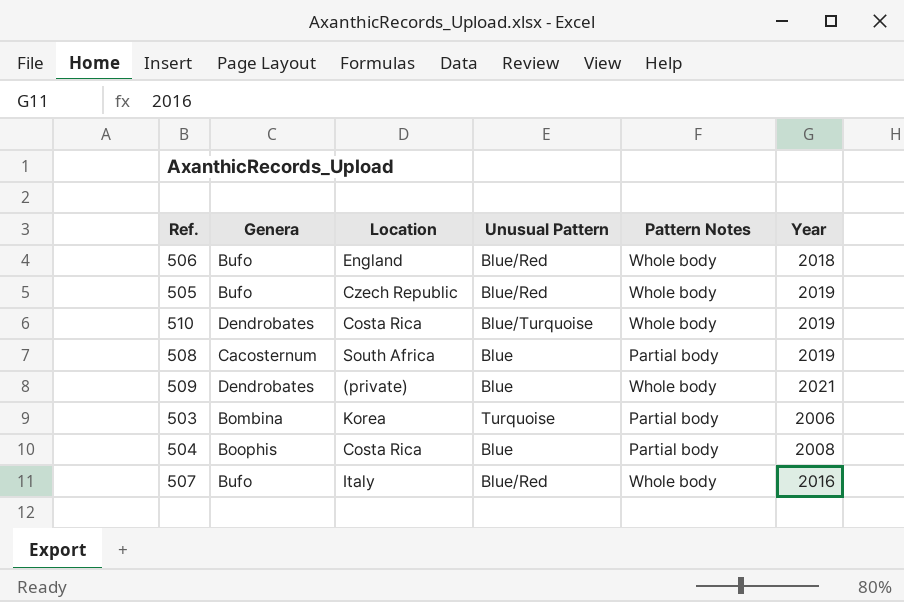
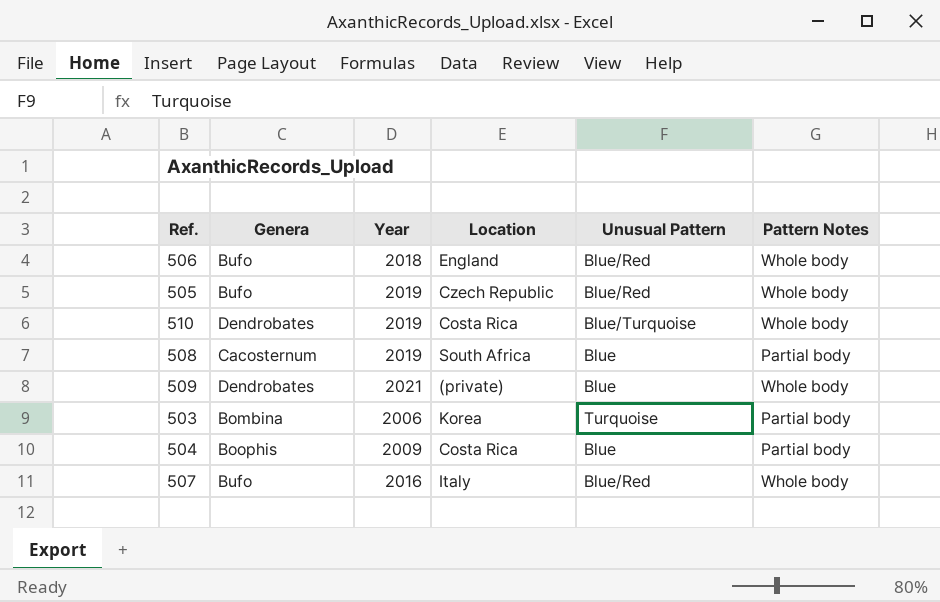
column Year | position: 6 -> 3
504 | Year: 2008 -> 2009

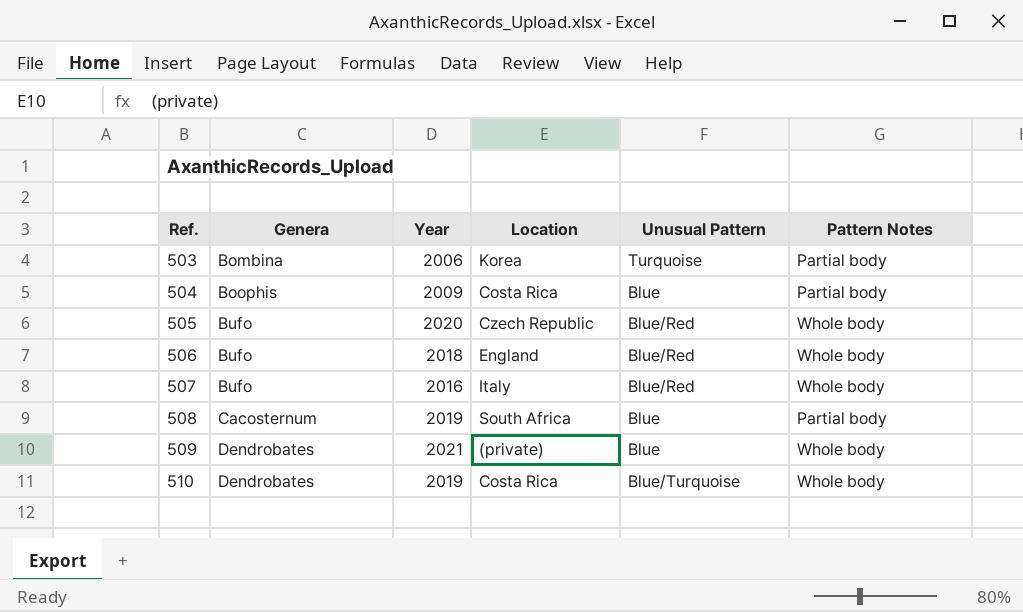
row order: none -> Ref. ascending
505 | Year: 2019 -> 2020

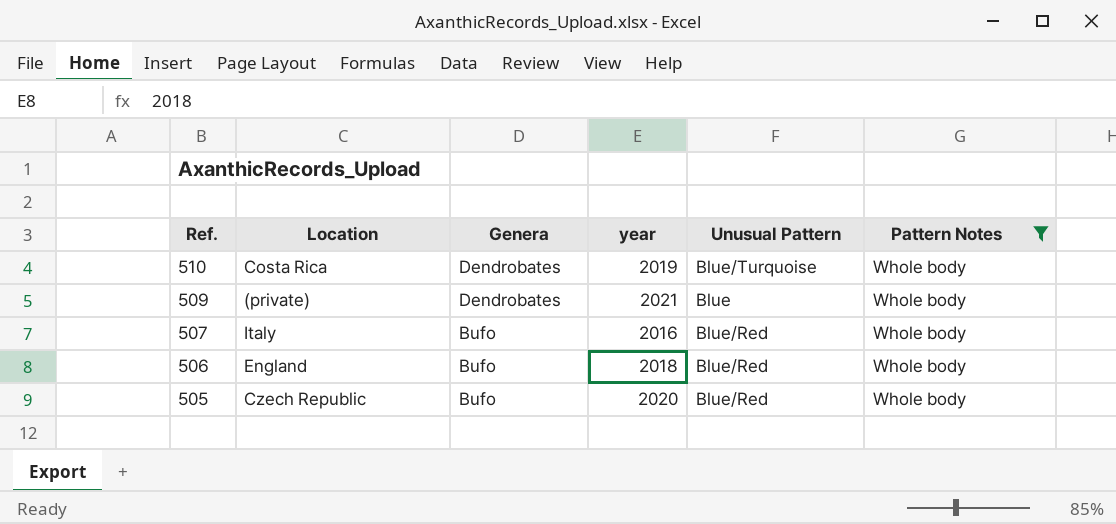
filter: none -> Pattern Notes = Whole body
row order: Ref. ascending -> Ref. descending
column Location | position: 4 -> 2
column name: Year -> year

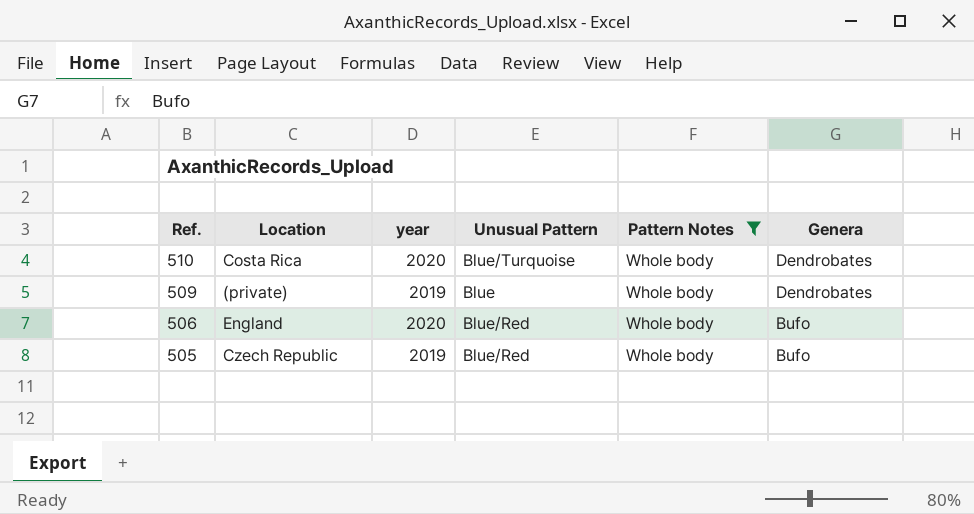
column Genera | position: 3 -> 6
row 507: Italy | Bufo | 2016 | Blue/Red | Whole body -> none
510 | year: 2019 -> 2020
509 | year: 2021 -> 2019
506 | year: 2018 -> 2020
505 | year: 2020 -> 2019

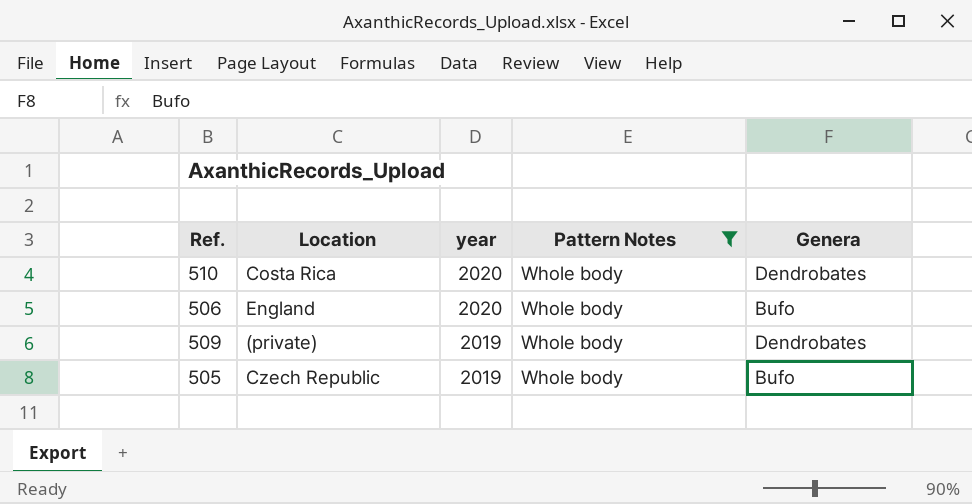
row order: Ref. descending -> year descending
column Unusual Pattern | position: 4 -> none

